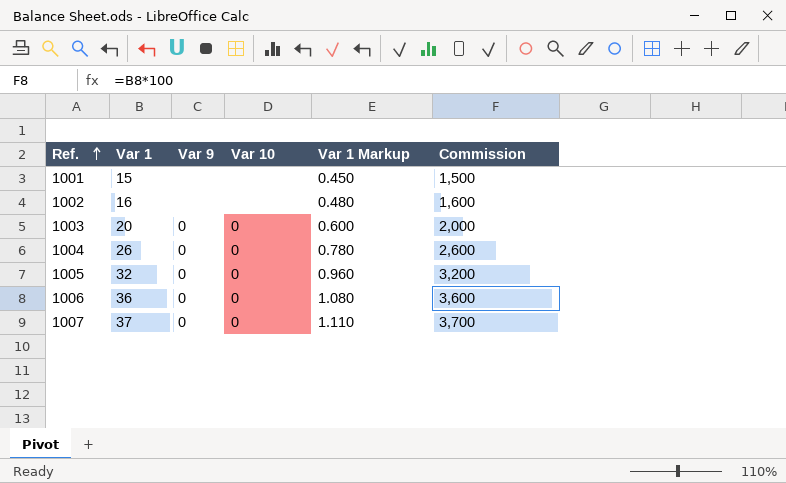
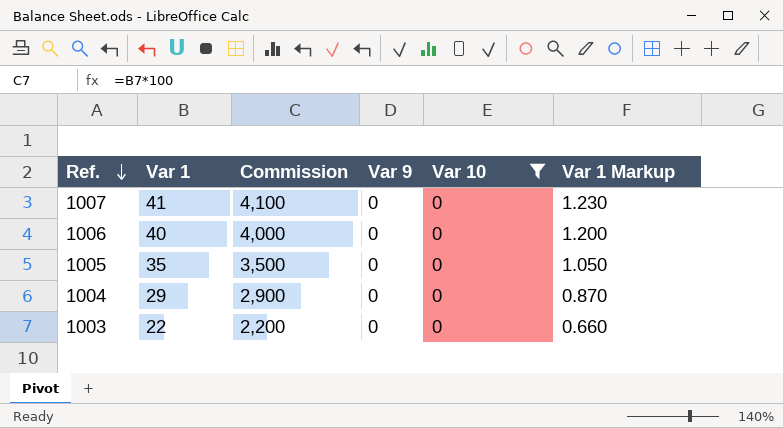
filter: none -> Var 10 = 0
row order: Ref. ascending -> Ref. descending
column Commission | position: 6 -> 3
1007 | Var 1: 37 -> 41
1007 | Commission: 3,700 -> 4,100
1007 | Var 1 Markup: 1.110 -> 1.230
1006 | Var 1: 36 -> 40
1006 | Commission: 3,600 -> 4,000
1006 | Var 1 Markup: 1.080 -> 1.200
1005 | Var 1: 32 -> 35
1005 | Commission: 3,200 -> 3,500
1005 | Var 1 Markup: 0.960 -> 1.050
1004 | Var 1: 26 -> 29
1004 | Commission: 2,600 -> 2,900
1004 | Var 1 Markup: 0.780 -> 0.870
1003 | Var 1: 20 -> 22
1003 | Commission: 2,000 -> 2,200
1003 | Var 1 Markup: 0.600 -> 0.660

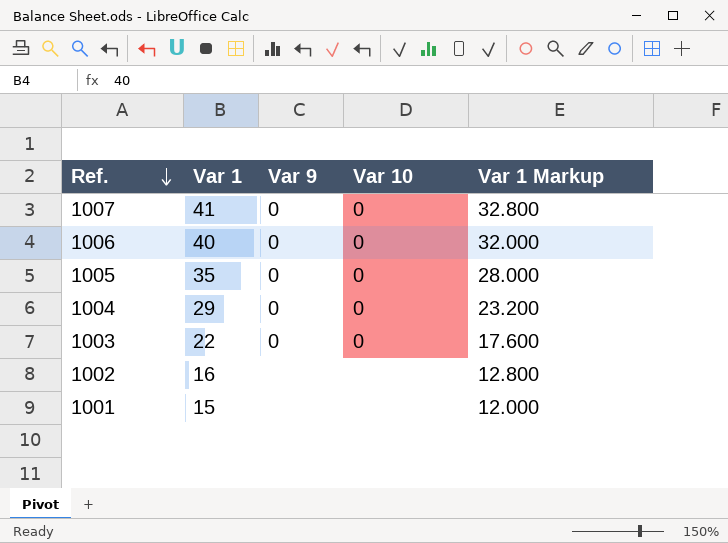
filter: Var 10 = 0 -> none
column Commission | formula: [Var 1] * 100 -> none
column Var 1 Markup | formula: [Var 1] * 0.03 -> [Var 1] * 0.8

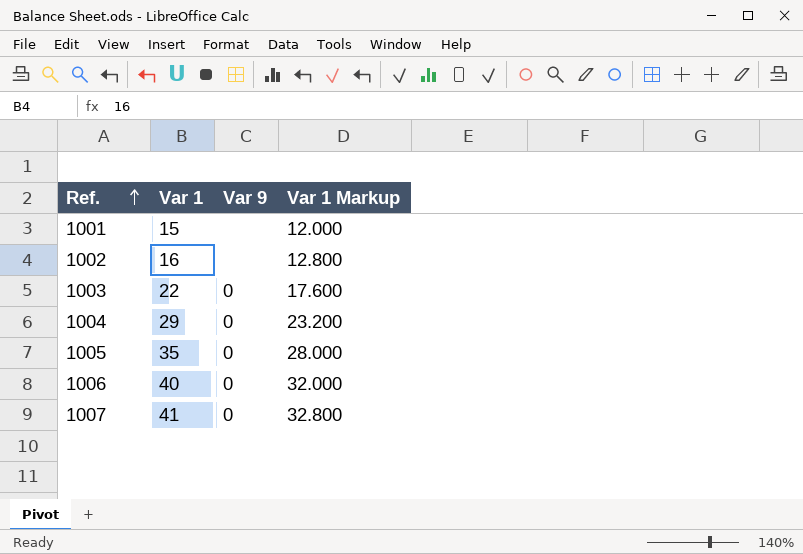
row order: Ref. descending -> Ref. ascending
column Var 10 | position: 4 -> none

